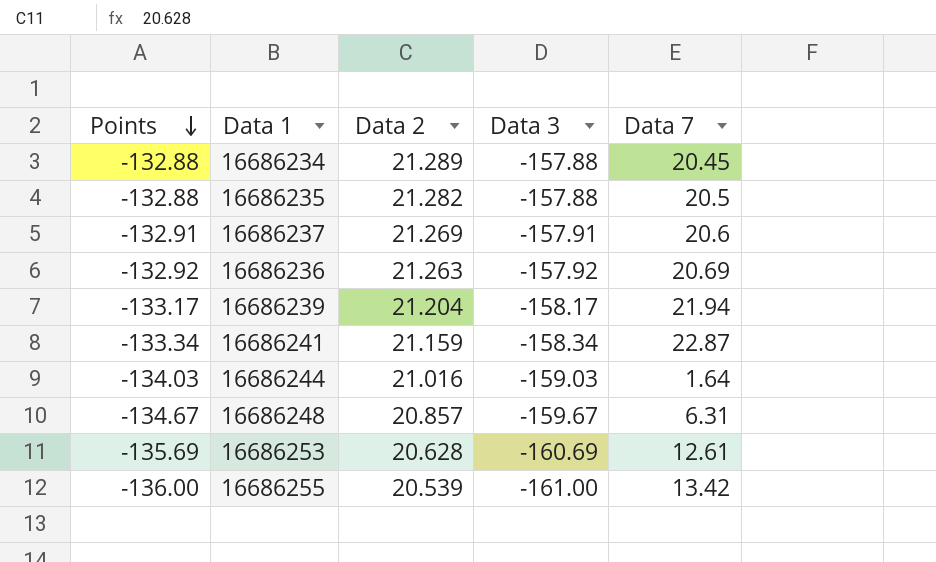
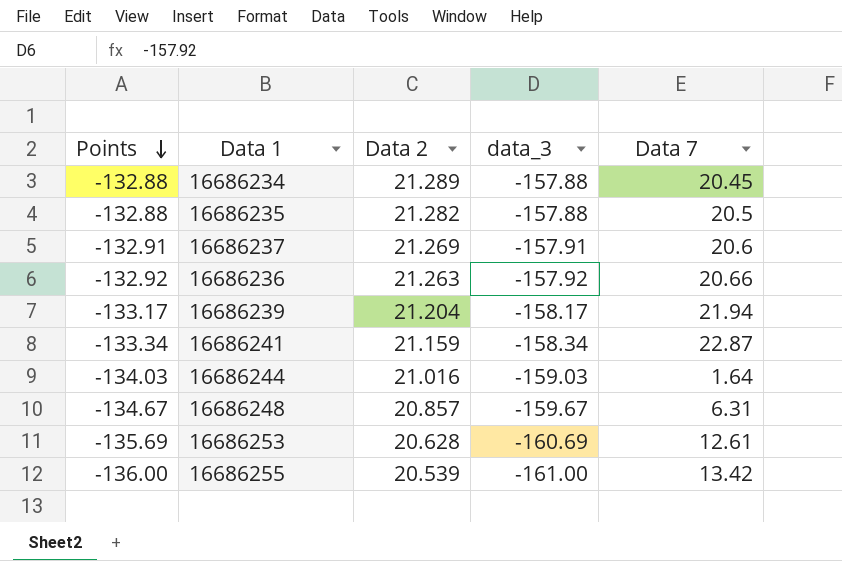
column name: Data 3 -> data_3
16686236 | Data 7: 20.69 -> 20.66

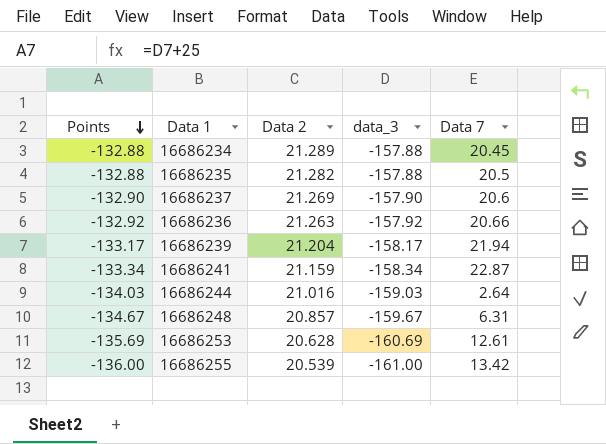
16686237 | Points: -132.91 -> -132.90
16686237 | data_3: -157.91 -> -157.90
16686244 | Data 7: 1.64 -> 2.64

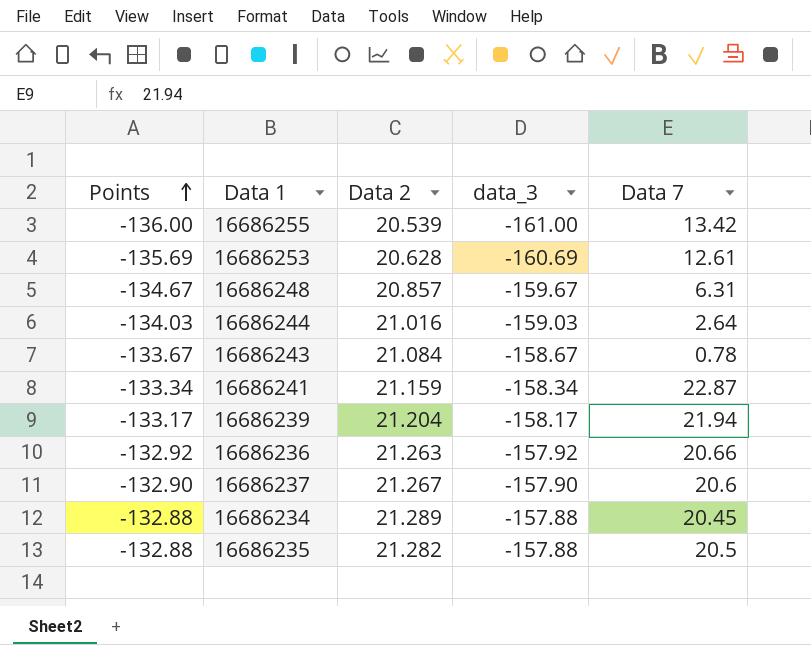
row order: Points descending -> Points ascending
row 16686243: none -> -133.67 | 21.084 | -158.67 | 0.78
16686237 | Data 2: 21.269 -> 21.267

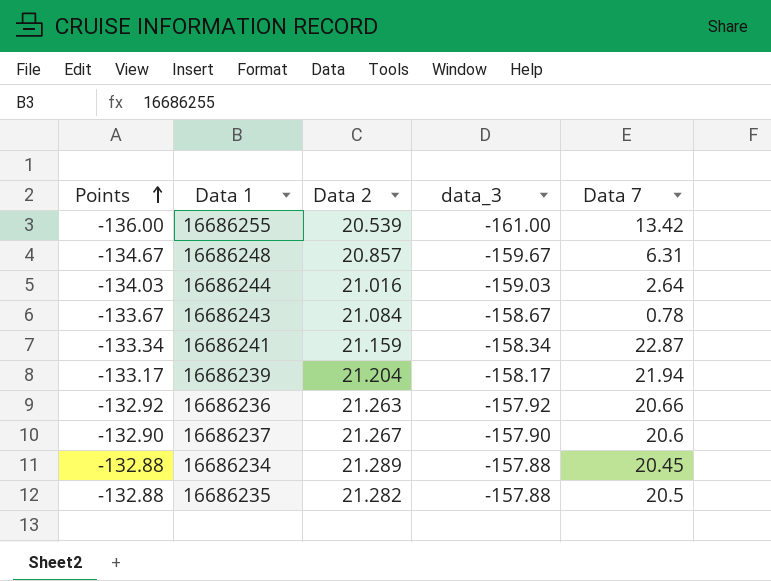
row 16686253: -135.69 | 20.628 | -160.69 | 12.61 -> none

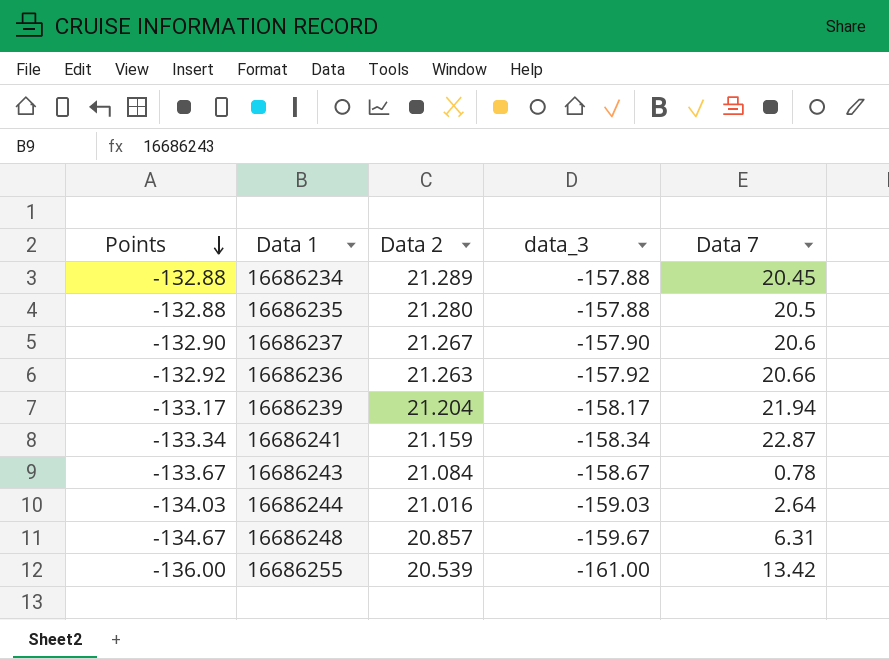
row order: Points ascending -> Points descending
16686235 | Data 2: 21.282 -> 21.280

